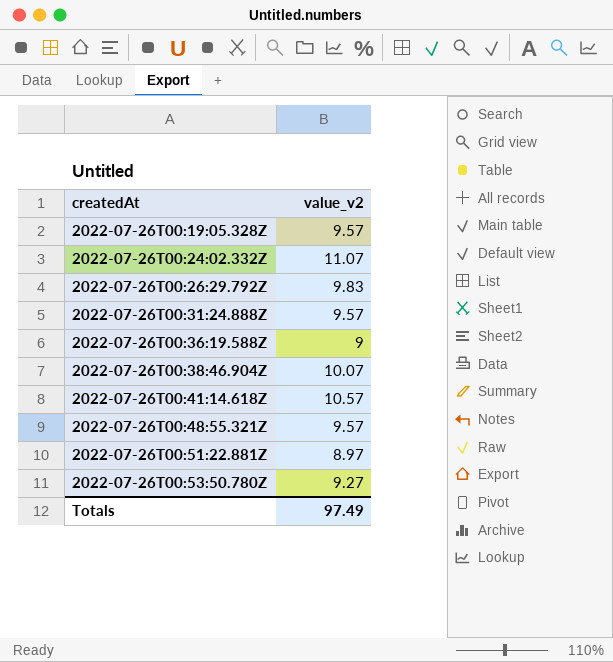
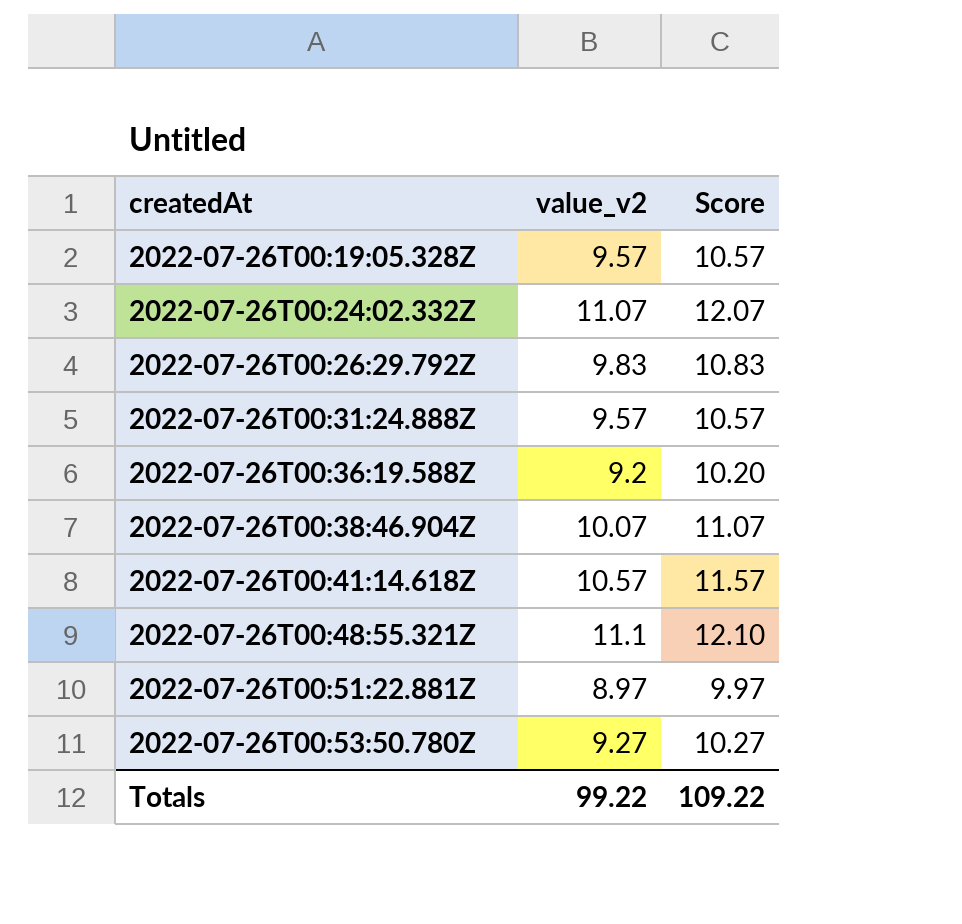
column Score | formula: none -> [value_v2] + 1
2022-07-26T00:36:19.588Z | value_v2: 9 -> 9.2
2022-07-26T00:48:55.321Z | value_v2: 9.57 -> 11.1
Totals | value_v2: 97.49 -> 99.22

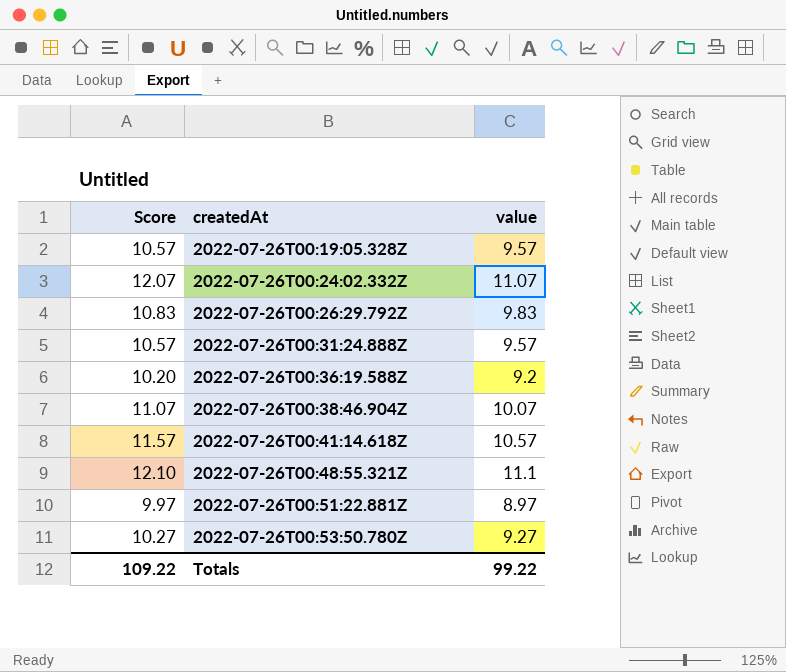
column Score | position: 3 -> 1
column name: value_v2 -> value

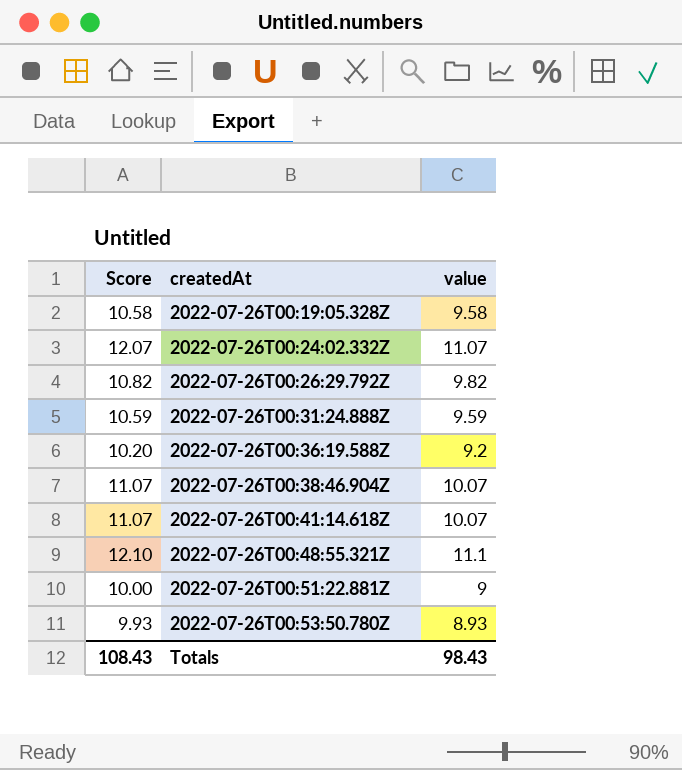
2022-07-26T00:19:05.328Z | Score: 10.57 -> 10.58
2022-07-26T00:19:05.328Z | value: 9.57 -> 9.58
2022-07-26T00:26:29.792Z | Score: 10.83 -> 10.82
2022-07-26T00:26:29.792Z | value: 9.83 -> 9.82
2022-07-26T00:31:24.888Z | Score: 10.57 -> 10.59
2022-07-26T00:31:24.888Z | value: 9.57 -> 9.59
2022-07-26T00:41:14.618Z | Score: 11.57 -> 11.07
2022-07-26T00:41:14.618Z | value: 10.57 -> 10.07
2022-07-26T00:51:22.881Z | Score: 9.97 -> 10.00
2022-07-26T00:51:22.881Z | value: 8.97 -> 9
2022-07-26T00:53:50.780Z | Score: 10.27 -> 9.93
2022-07-26T00:53:50.780Z | value: 9.27 -> 8.93
Totals | Score: 109.22 -> 108.43
Totals | value: 99.22 -> 98.43

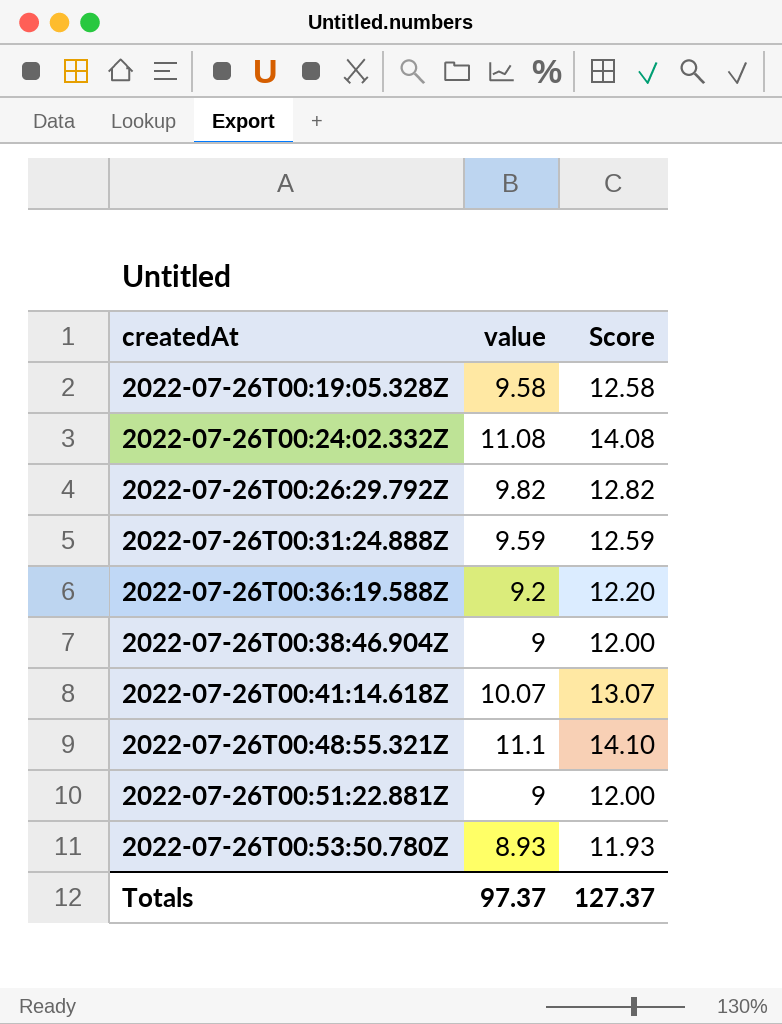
column Score | formula: [value] + 1 -> [value] + 3
column Score | position: 1 -> 3
2022-07-26T00:24:02.332Z | value: 11.07 -> 11.08
2022-07-26T00:38:46.904Z | value: 10.07 -> 9
Totals | value: 98.43 -> 97.37
Totals | Score: 108.43 -> 127.37

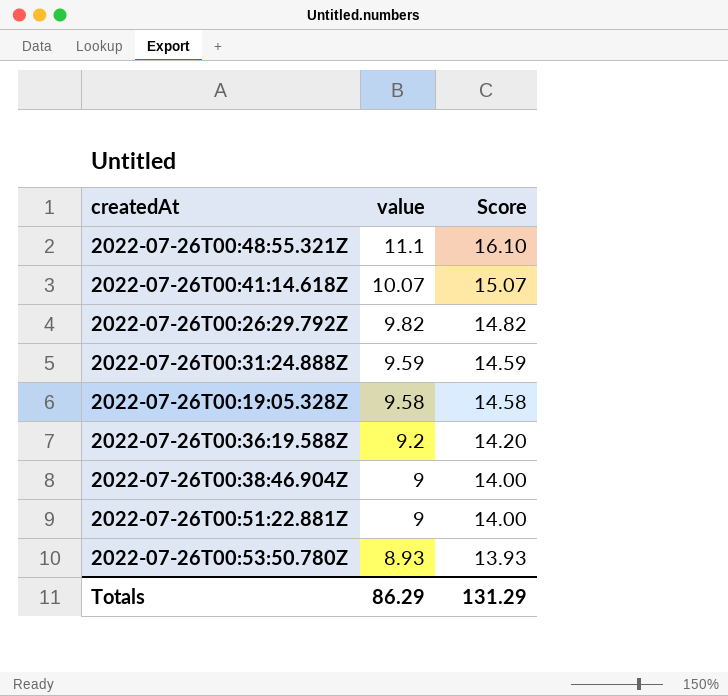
row order: createdAt ascending -> value descending
column Score | formula: [value] + 3 -> [value] + 5
row 2022-07-26T00:24:02.332Z: 11.08 | 14.08 -> none
Totals | value: 97.37 -> 86.29
Totals | Score: 127.37 -> 131.29

